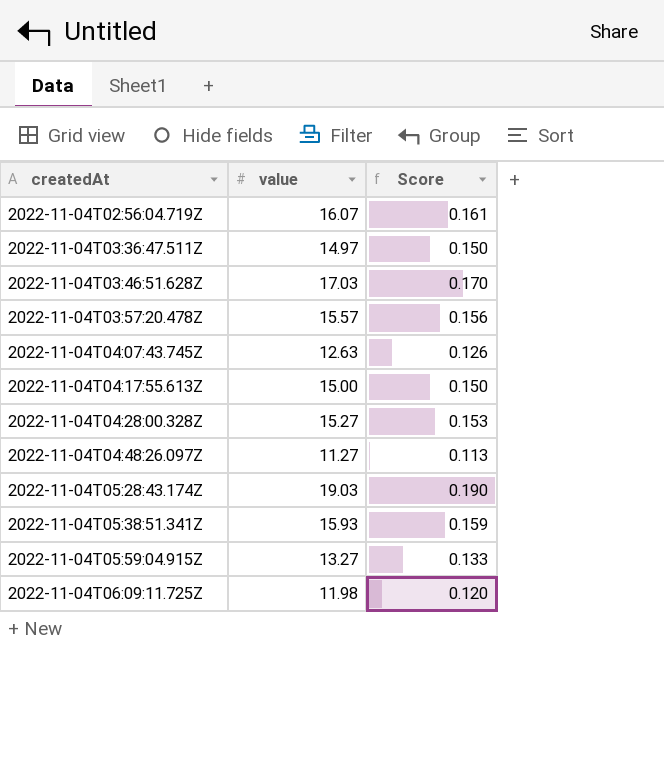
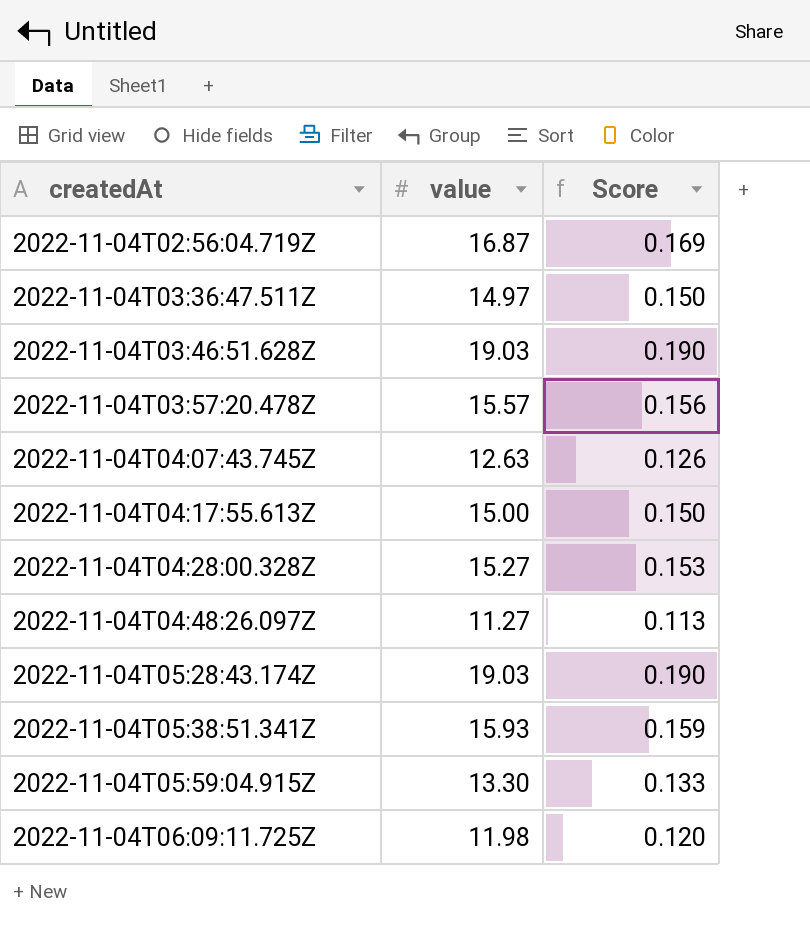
2022-11-04T02:56:04.719Z | value: 16.07 -> 16.87
2022-11-04T02:56:04.719Z | Score: 0.161 -> 0.169
2022-11-04T03:46:51.628Z | value: 17.03 -> 19.03
2022-11-04T03:46:51.628Z | Score: 0.170 -> 0.190
2022-11-04T05:59:04.915Z | value: 13.27 -> 13.30

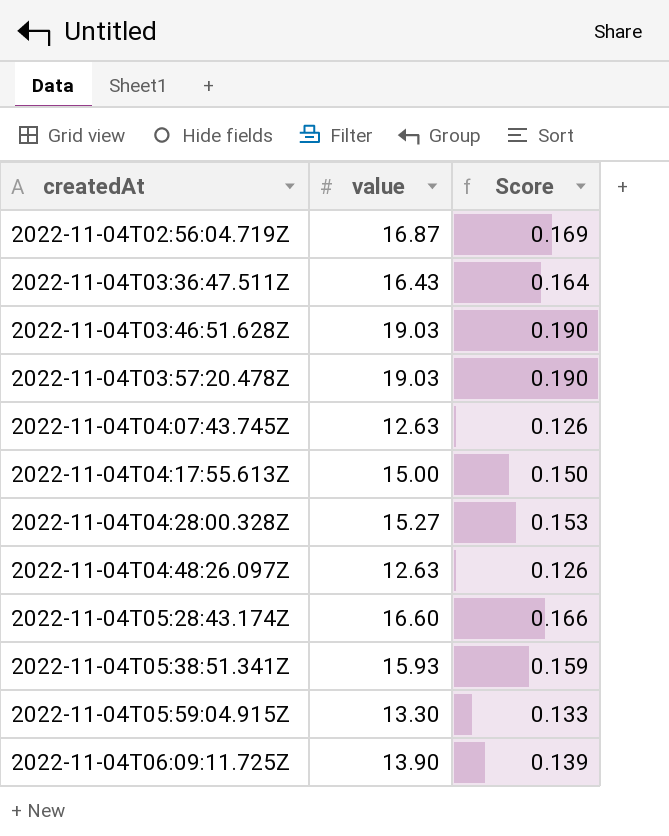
2022-11-04T03:36:47.511Z | value: 14.97 -> 16.43
2022-11-04T03:36:47.511Z | Score: 0.150 -> 0.164
2022-11-04T03:57:20.478Z | value: 15.57 -> 19.03
2022-11-04T03:57:20.478Z | Score: 0.156 -> 0.190
2022-11-04T04:48:26.097Z | value: 11.27 -> 12.63
2022-11-04T04:48:26.097Z | Score: 0.113 -> 0.126
2022-11-04T05:28:43.174Z | value: 19.03 -> 16.60
2022-11-04T05:28:43.174Z | Score: 0.190 -> 0.166
2022-11-04T06:09:11.725Z | value: 11.98 -> 13.90
2022-11-04T06:09:11.725Z | Score: 0.120 -> 0.139

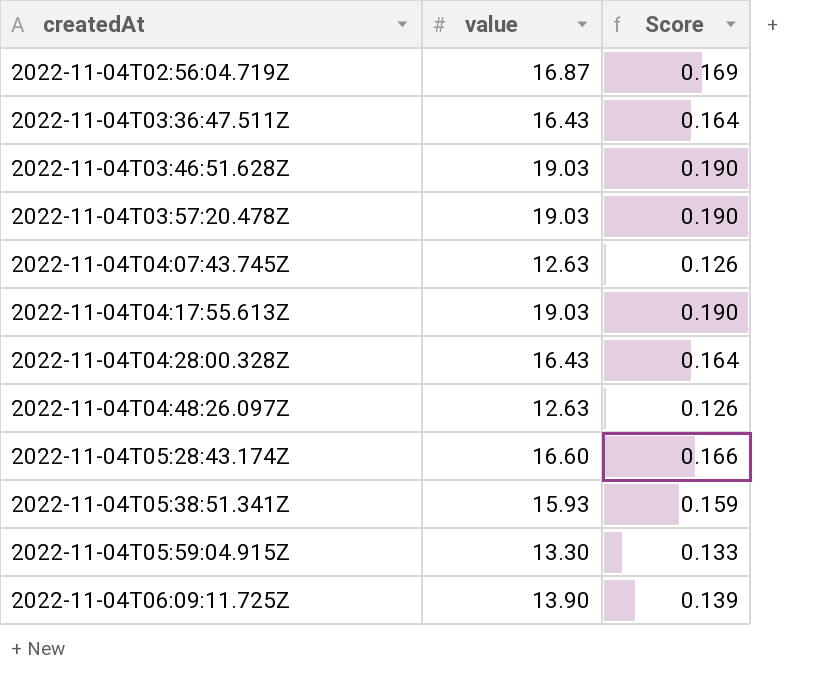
2022-11-04T04:17:55.613Z | value: 15.00 -> 19.03
2022-11-04T04:17:55.613Z | Score: 0.150 -> 0.190
2022-11-04T04:28:00.328Z | value: 15.27 -> 16.43
2022-11-04T04:28:00.328Z | Score: 0.153 -> 0.164

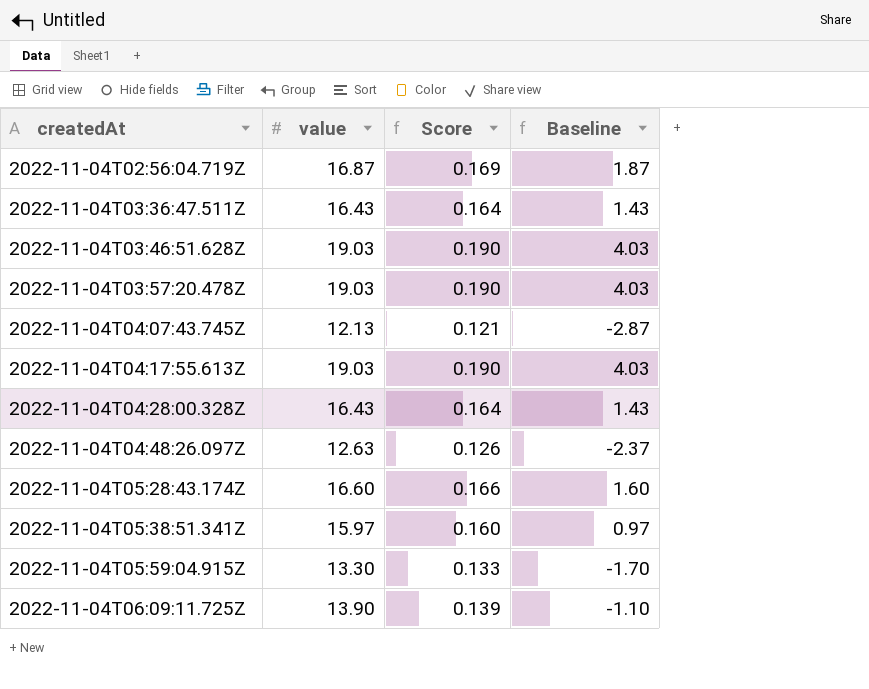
column Baseline | formula: none -> [value] - 15
2022-11-04T04:07:43.745Z | value: 12.63 -> 12.13
2022-11-04T04:07:43.745Z | Score: 0.126 -> 0.121
2022-11-04T05:38:51.341Z | value: 15.93 -> 15.97
2022-11-04T05:38:51.341Z | Score: 0.159 -> 0.160

